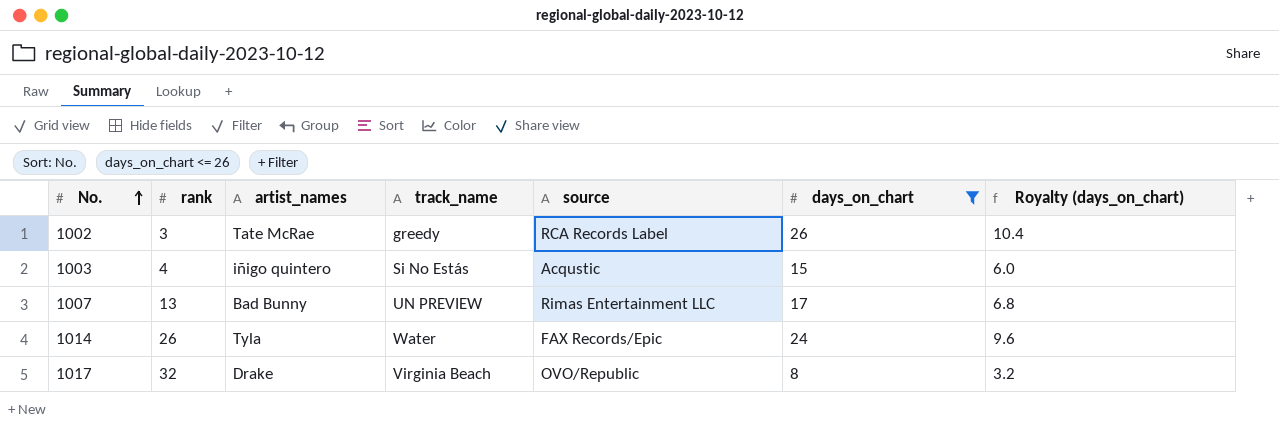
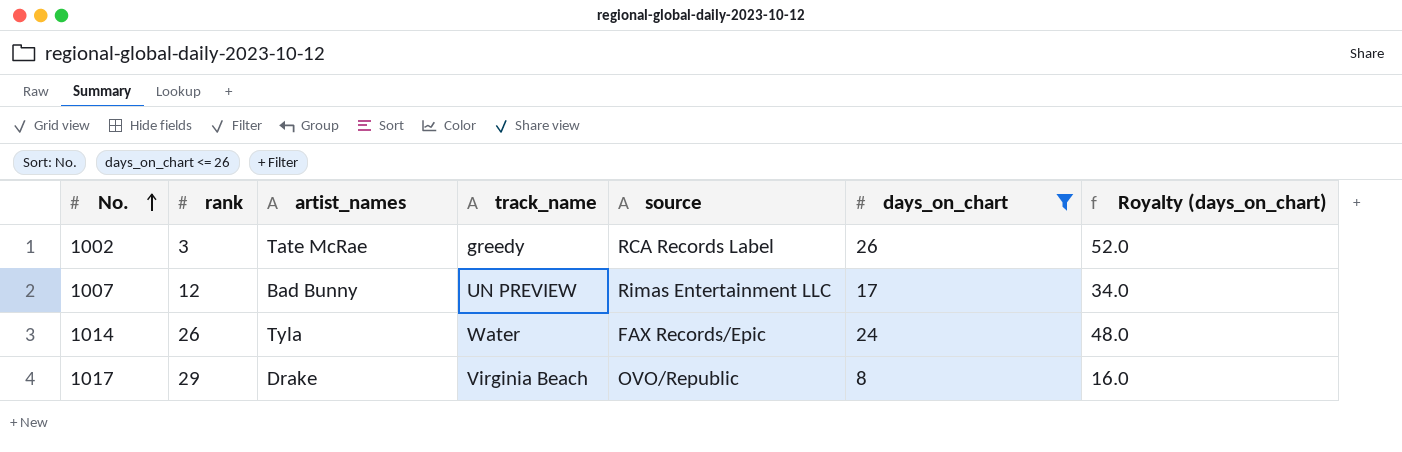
column Royalty (days_on_chart) | formula: [days_on_chart] * 0.4 -> [days_on_chart] * 2
row 1003: 4 | iñigo quintero | Si No Estás | Acqustic | 15 | 6.0 -> none
1007 | rank: 13 -> 12
1017 | rank: 32 -> 29

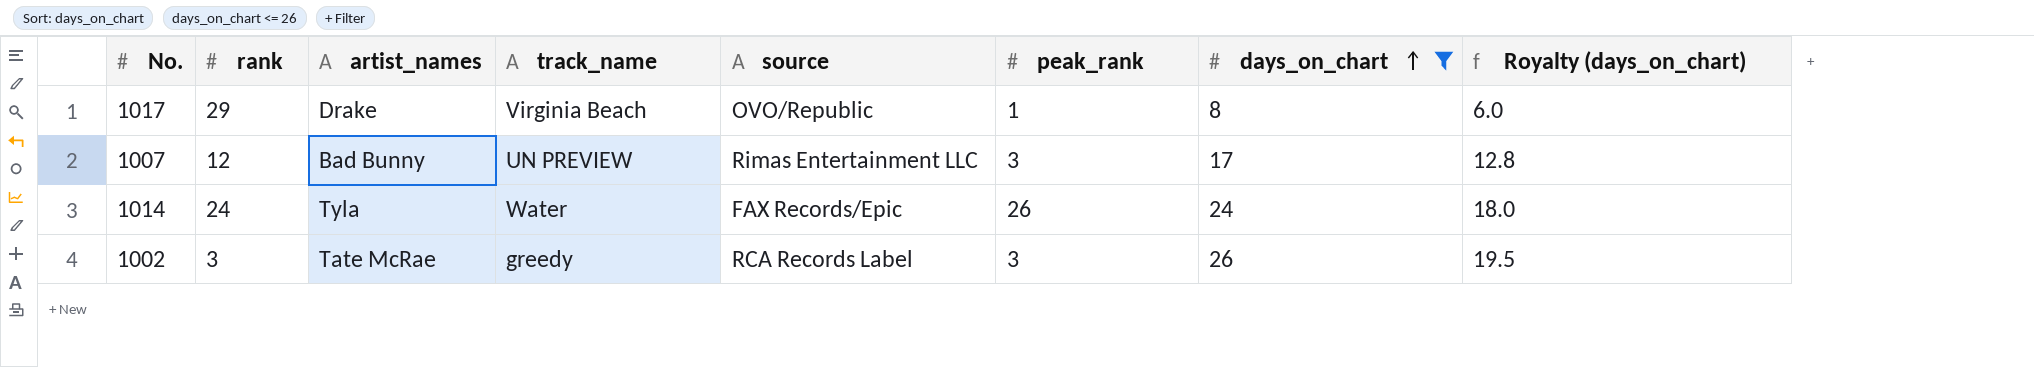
row order: No. ascending -> days_on_chart ascending
column peak_rank | position: none -> 6
column Royalty (days_on_chart) | formula: [days_on_chart] * 2 -> [days_on_chart] * 0.75
1014 | rank: 26 -> 24

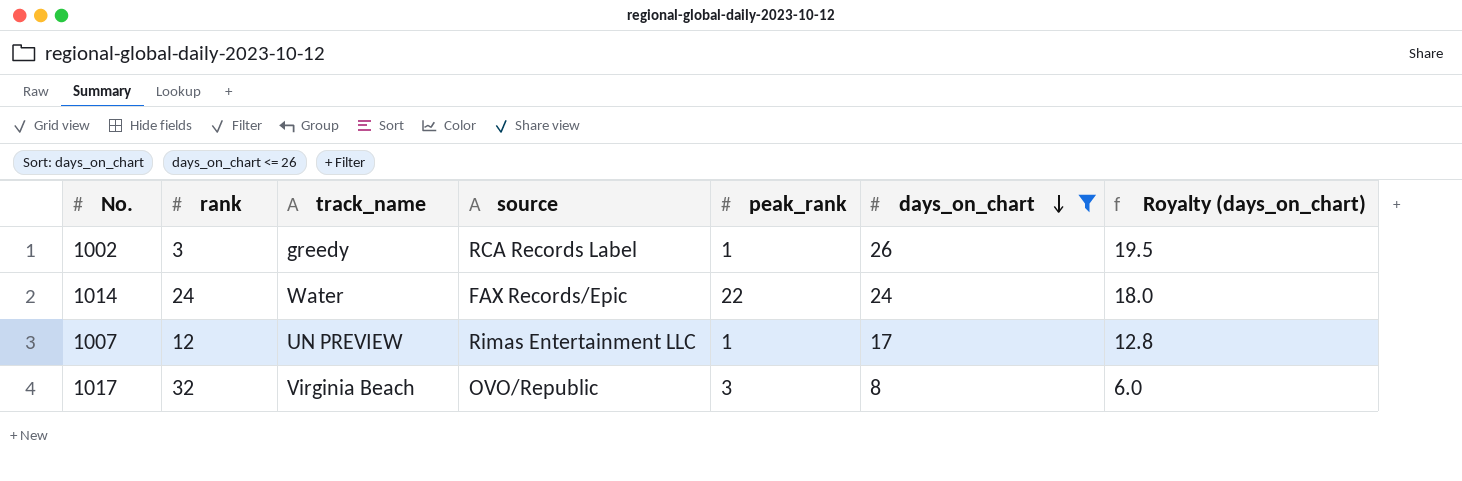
row order: days_on_chart ascending -> days_on_chart descending
column artist_names | position: 3 -> none
1002 | peak_rank: 3 -> 1
1014 | peak_rank: 26 -> 22
1007 | peak_rank: 3 -> 1
1017 | rank: 29 -> 32
1017 | peak_rank: 1 -> 3

